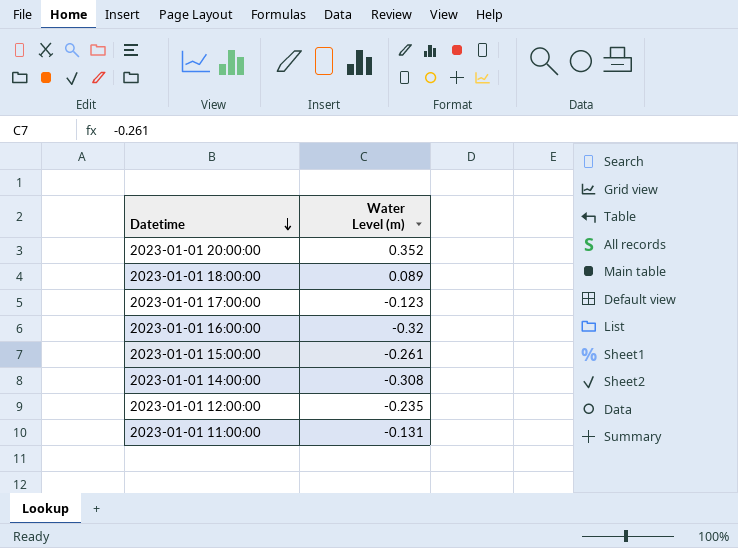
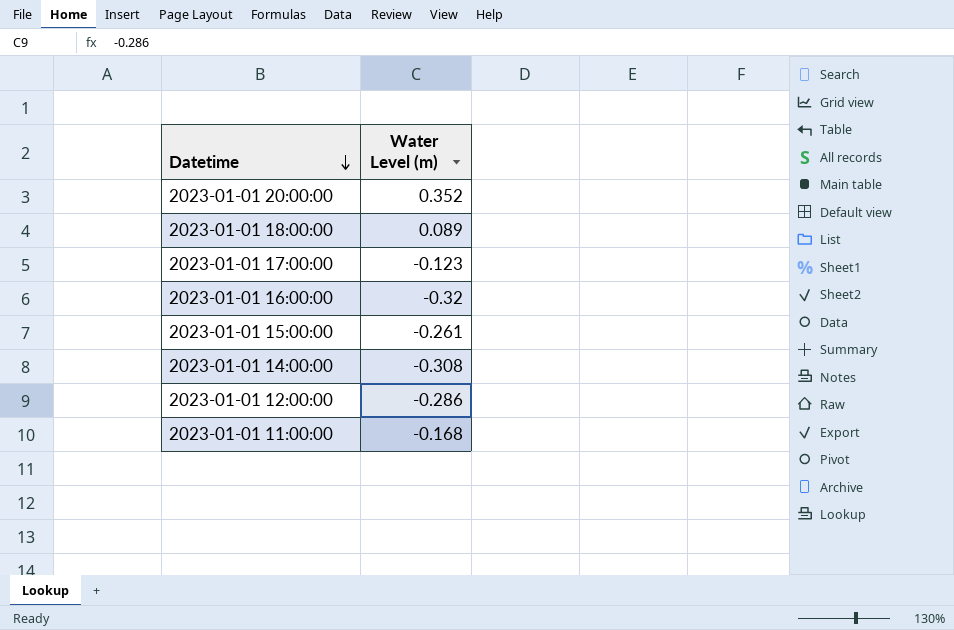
2023-01-01 12:00:00 | Water Level (m): -0.235 -> -0.286
2023-01-01 11:00:00 | Water Level (m): -0.131 -> -0.168

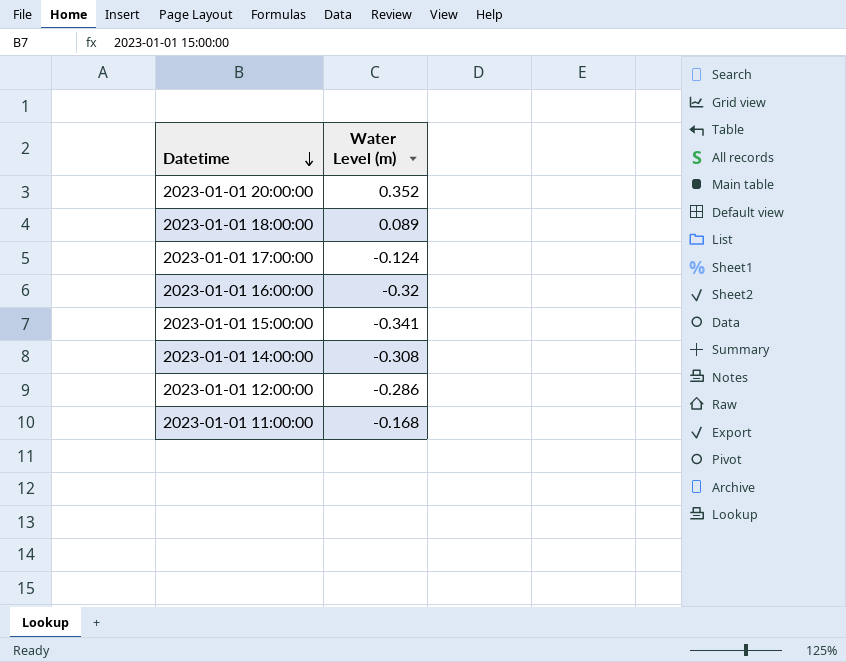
2023-01-01 17:00:00 | Water Level (m): -0.123 -> -0.124
2023-01-01 15:00:00 | Water Level (m): -0.261 -> -0.341

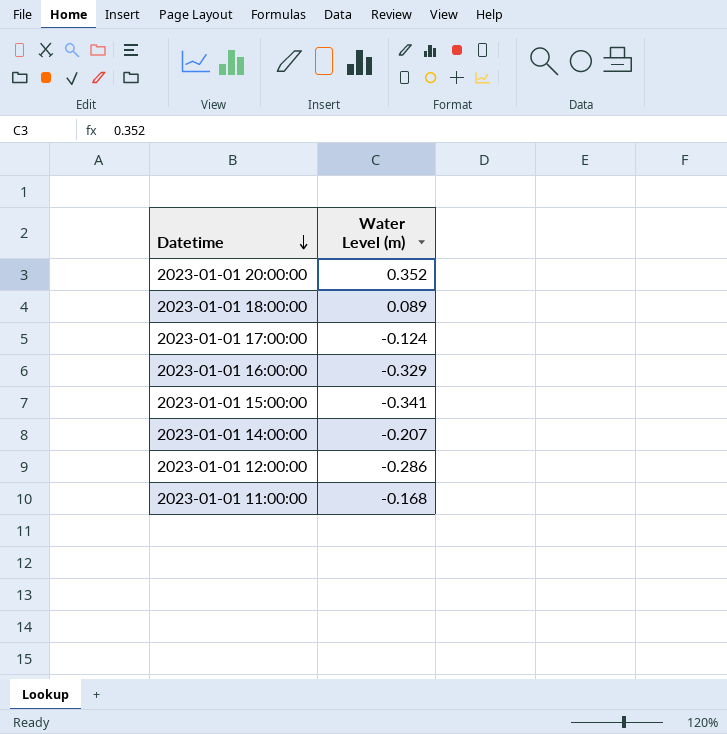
2023-01-01 16:00:00 | Water Level (m): -0.32 -> -0.329
2023-01-01 14:00:00 | Water Level (m): -0.308 -> -0.207

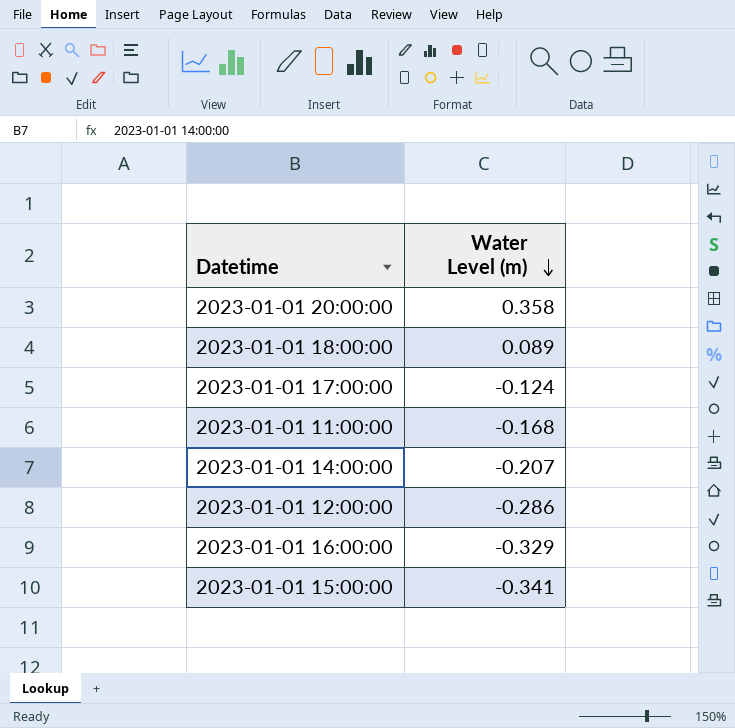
row order: Datetime descending -> Water Level (m) descending
2023-01-01 20:00:00 | Water Level (m): 0.352 -> 0.358

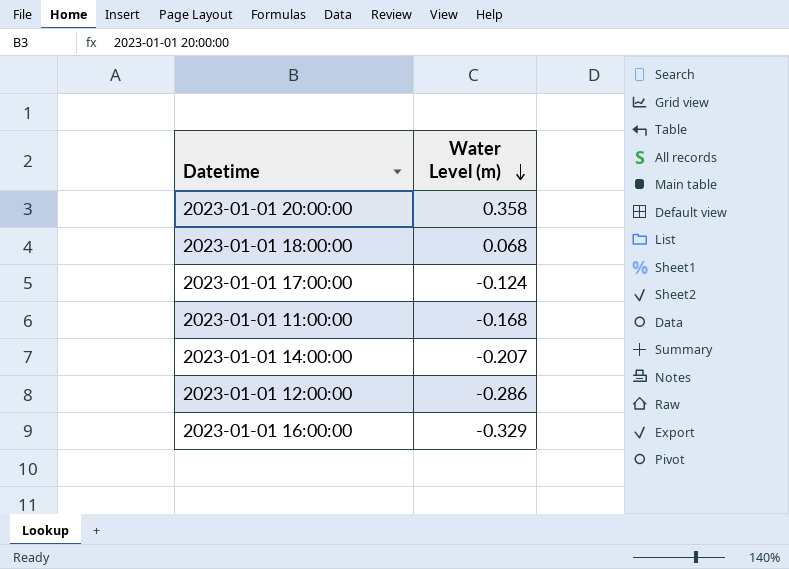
row 2023-01-01 15:00:00: -0.341 -> none
2023-01-01 18:00:00 | Water Level (m): 0.089 -> 0.068

